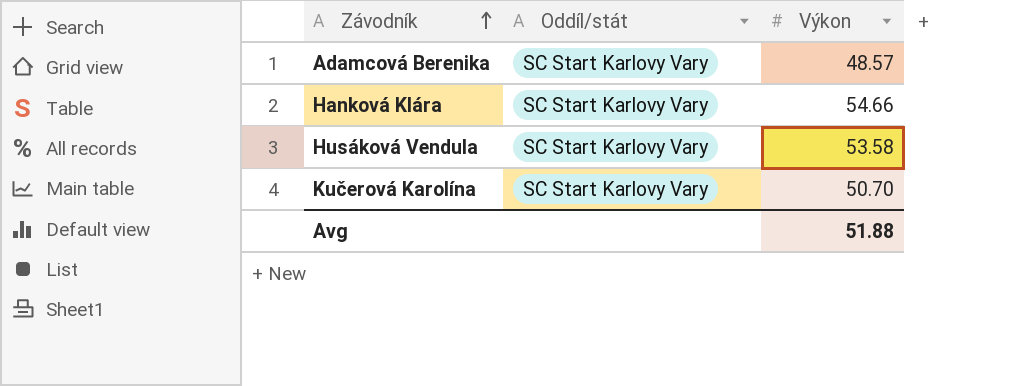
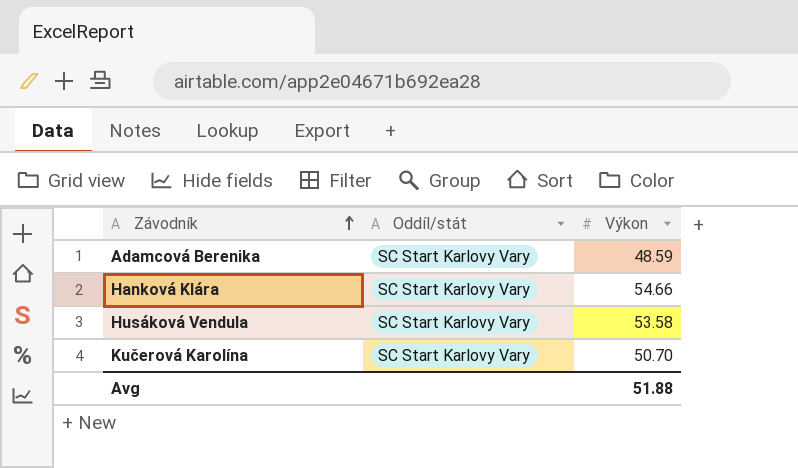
Adamcová Berenika | Výkon: 48.57 -> 48.59

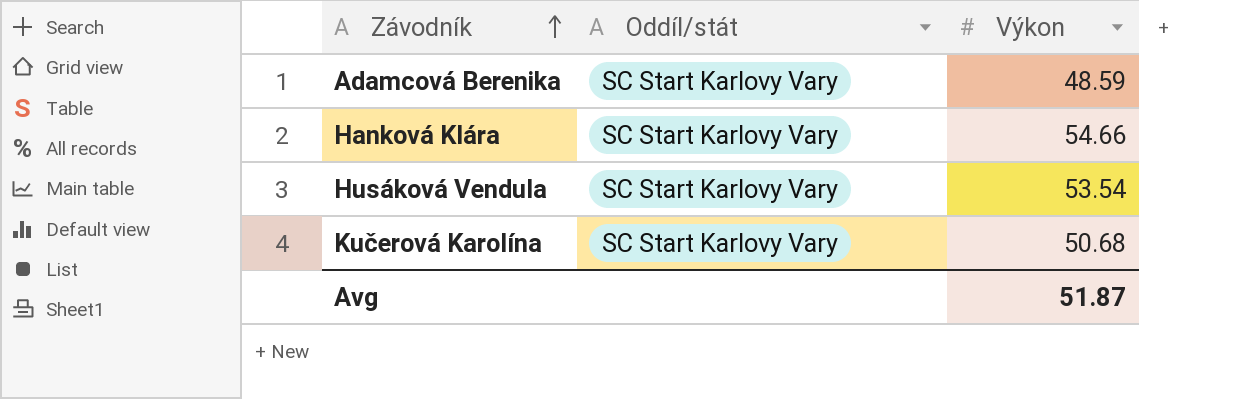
Husáková Vendula | Výkon: 53.58 -> 53.54
Kučerová Karolína | Výkon: 50.70 -> 50.68
Avg | Výkon: 51.88 -> 51.87

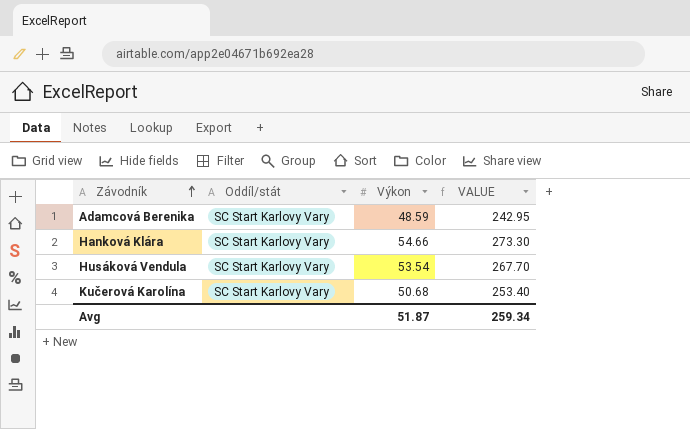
column VALUE | formula: none -> [Výkon] * 5

